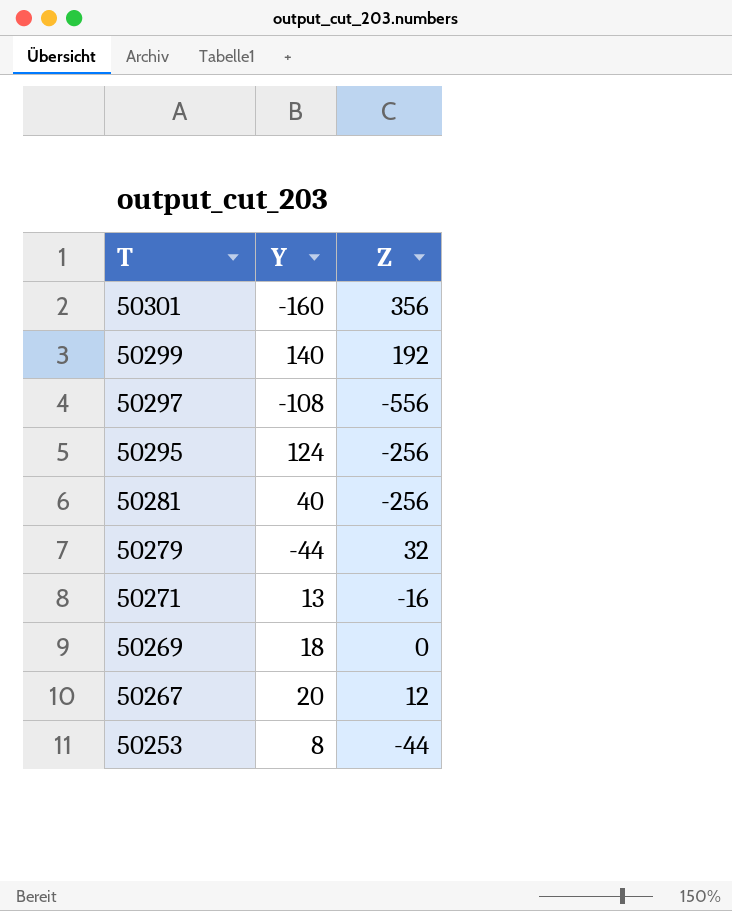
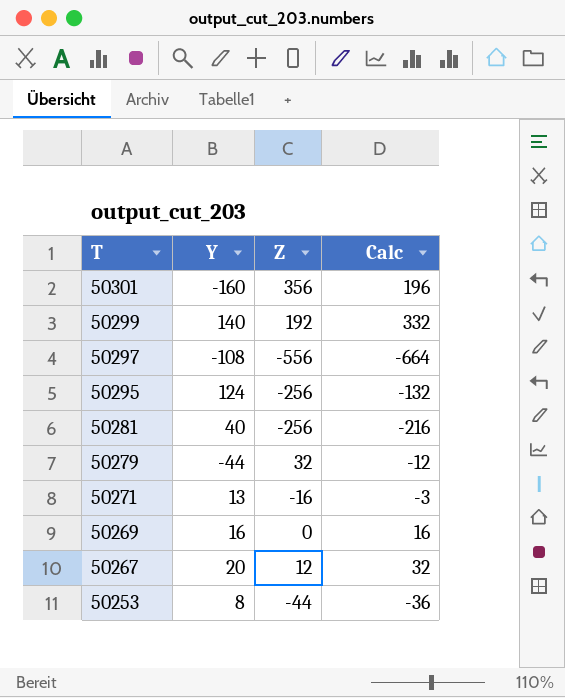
column Calc | formula: none -> [Y] + [Z]
50269 | Y: 18 -> 16

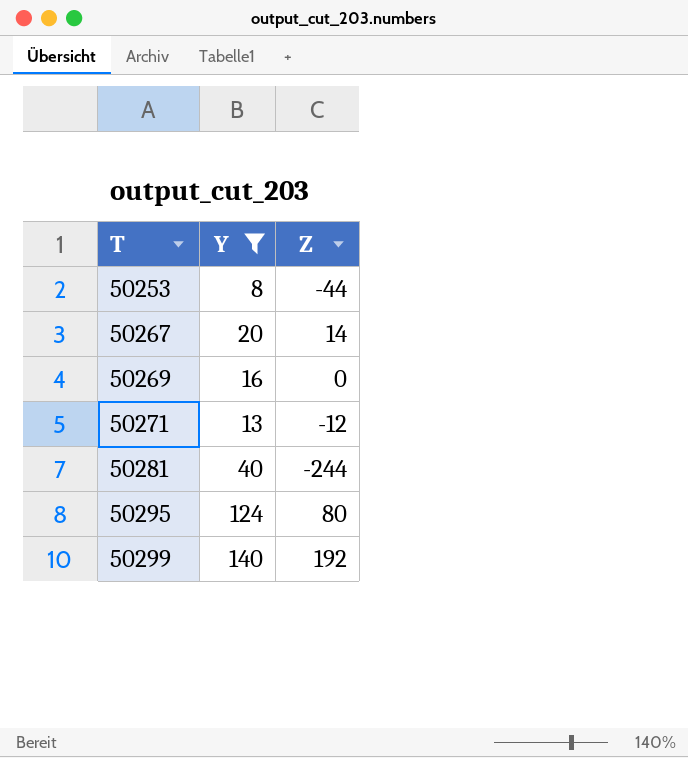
filter: none -> Y >= 8
row order: T descending -> T ascending
column Calc | formula: [Y] + [Z] -> none
50267 | Z: 12 -> 14
50271 | Z: -16 -> -12
50281 | Z: -256 -> -244
50295 | Z: -256 -> 80

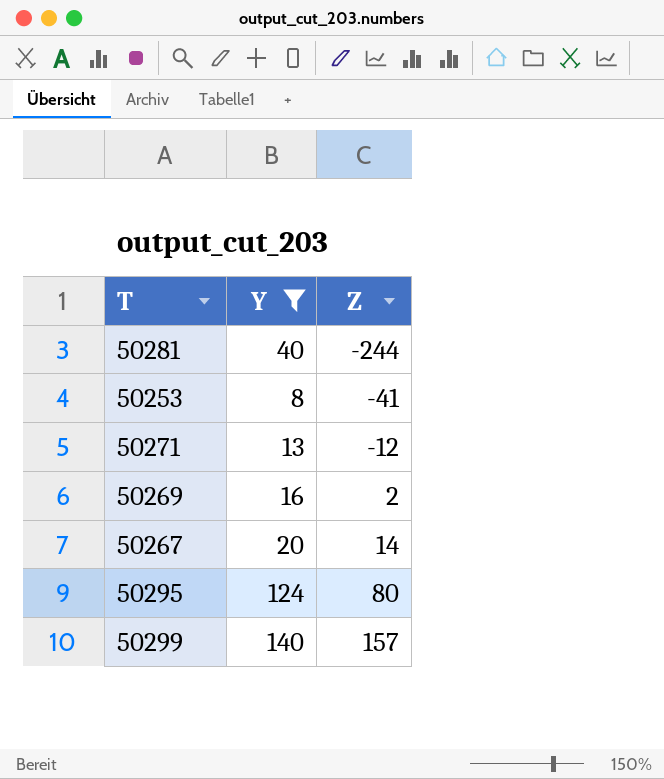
row order: T ascending -> Z ascending
50253 | Z: -44 -> -41
50269 | Z: 0 -> 2
50299 | Z: 192 -> 157

